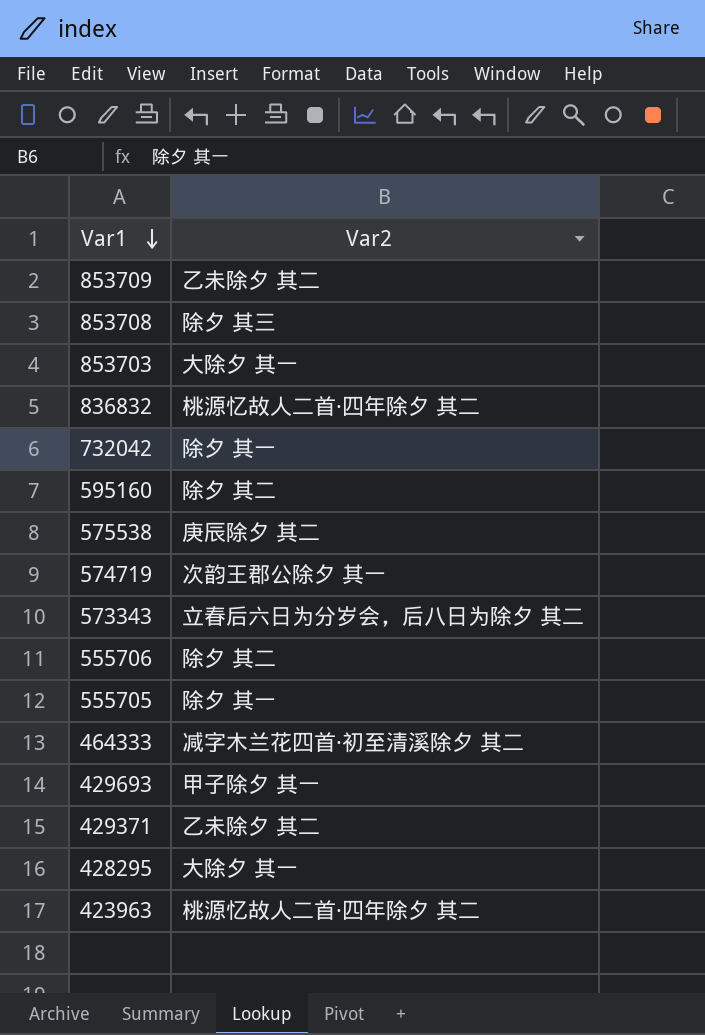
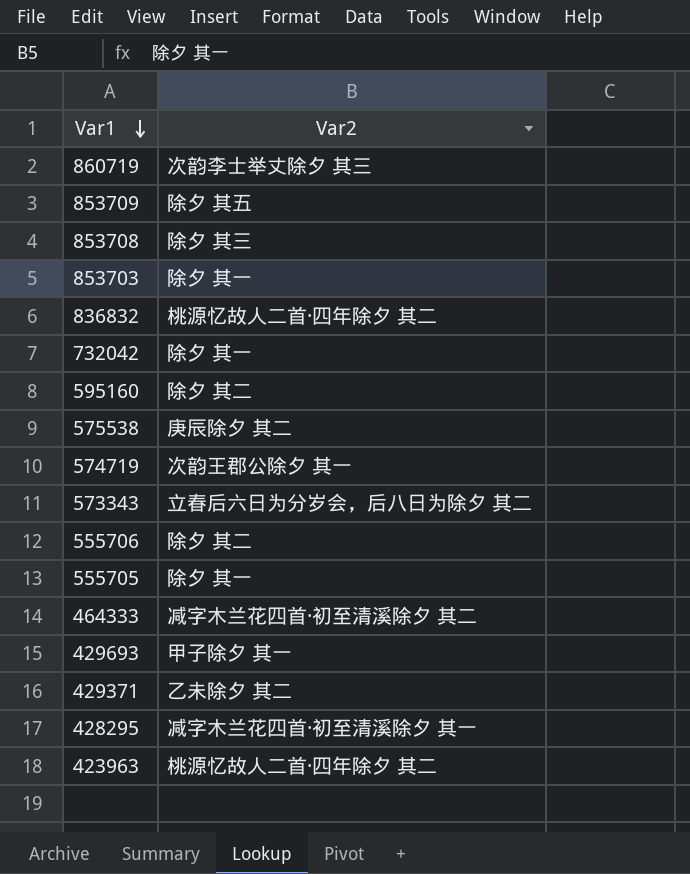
row 860719: none -> 次韵李士举丈除夕 其三
853709 | Var2: 乙未除夕 其二 -> 除夕 其五
853703 | Var2: 大除夕 其一 -> 除夕 其一
428295 | Var2: 大除夕 其一 -> 减字木兰花四首·初至清溪除夕 其一

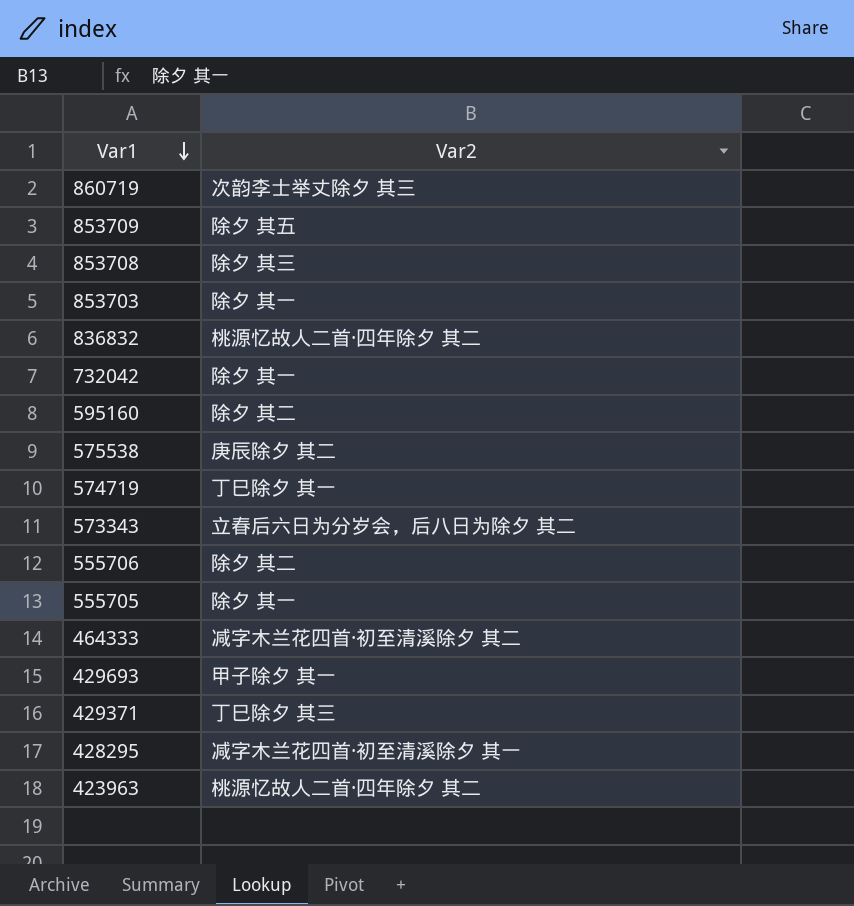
574719 | Var2: 次韵王郡公除夕 其一 -> 丁巳除夕 其一
429371 | Var2: 乙未除夕 其二 -> 丁巳除夕 其三

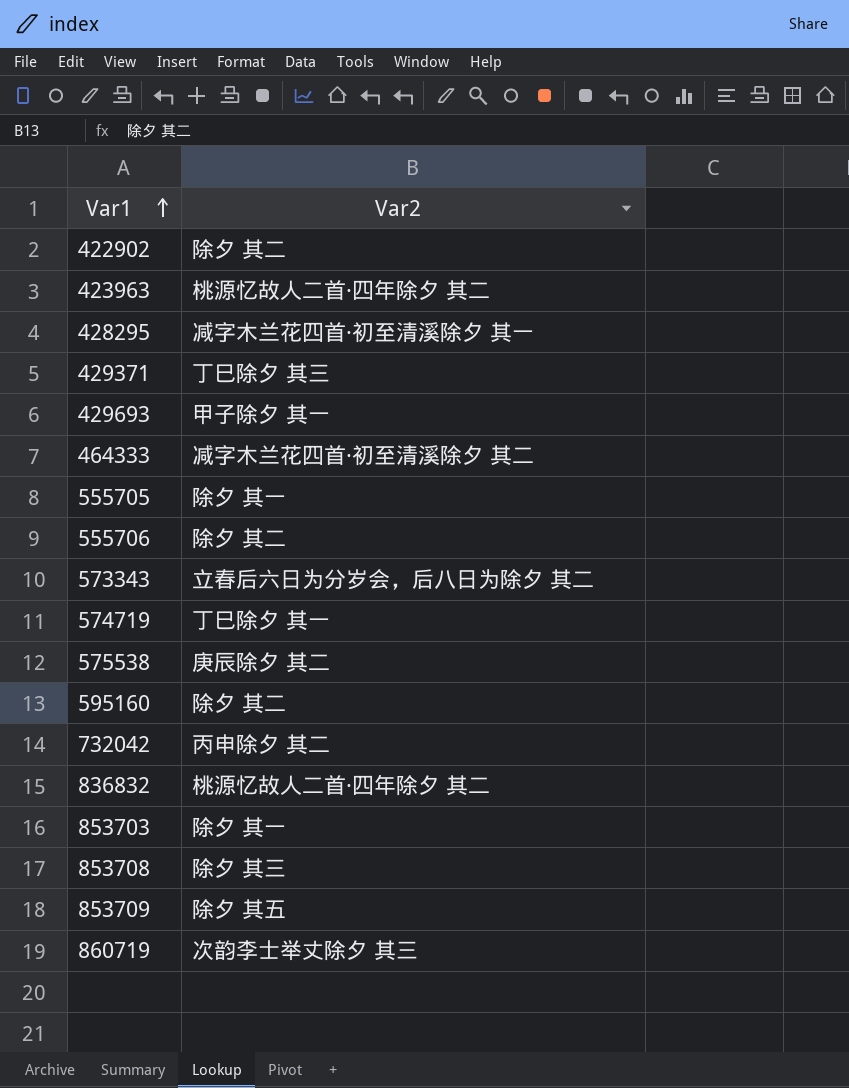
row order: Var1 descending -> Var1 ascending
row 422902: none -> 除夕 其二
732042 | Var2: 除夕 其一 -> 丙申除夕 其二

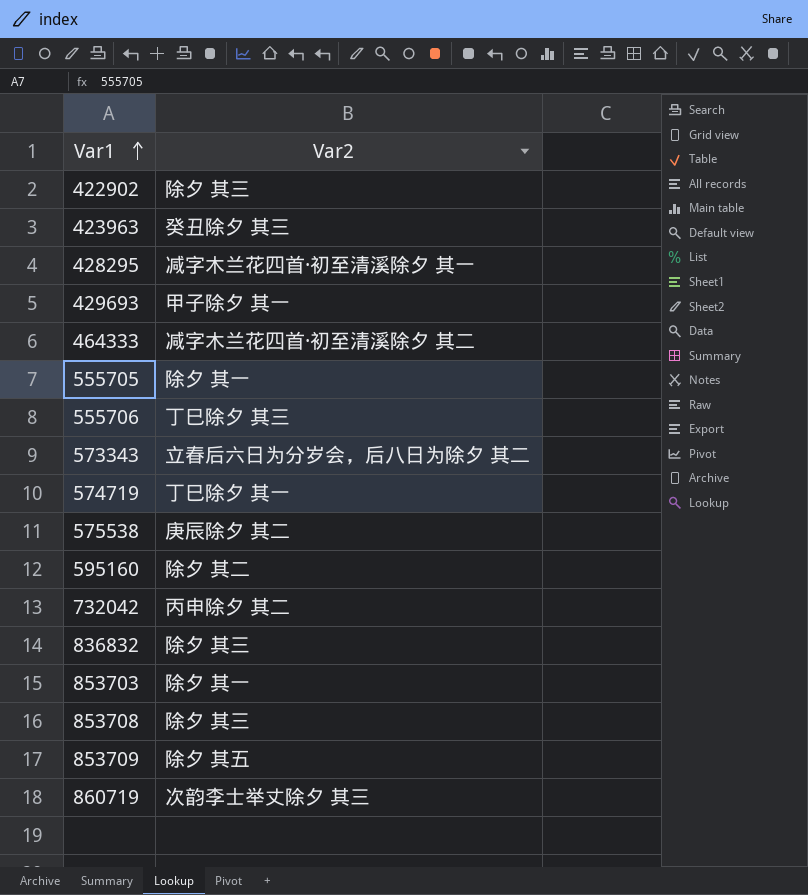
row 429371: 丁巳除夕 其三 -> none
422902 | Var2: 除夕 其二 -> 除夕 其三
423963 | Var2: 桃源忆故人二首·四年除夕 其二 -> 癸丑除夕 其三
555706 | Var2: 除夕 其二 -> 丁巳除夕 其三
836832 | Var2: 桃源忆故人二首·四年除夕 其二 -> 除夕 其三

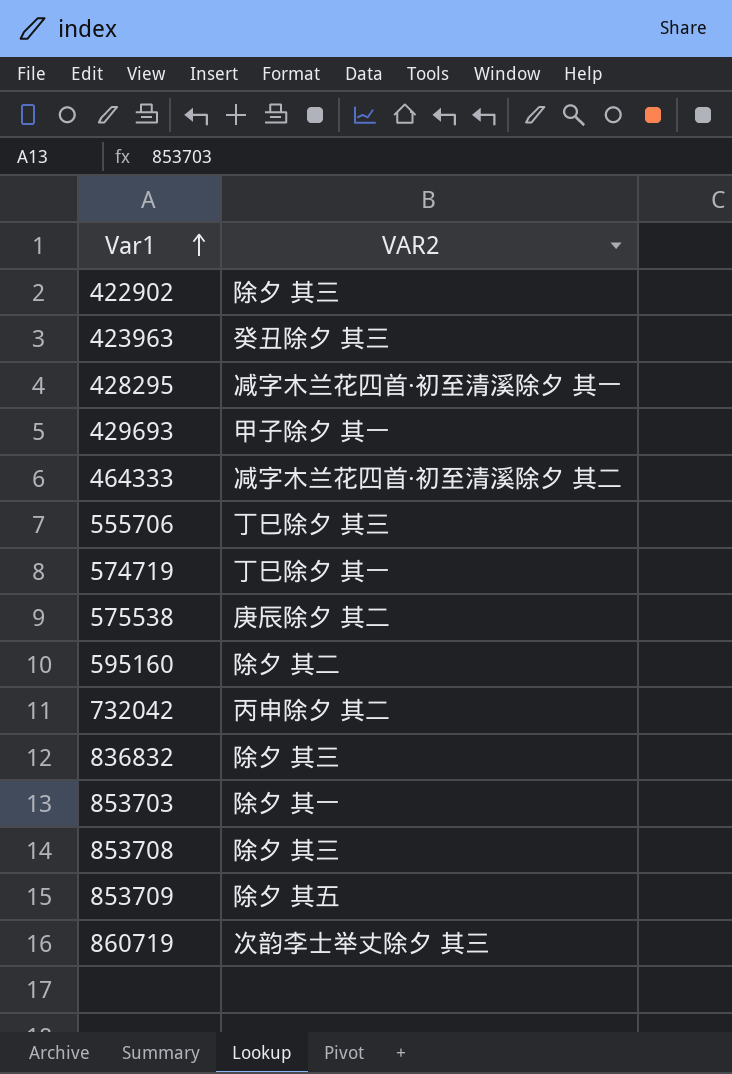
column name: Var2 -> VAR2
row 555705: 除夕 其一 -> none
row 573343: 立春后六日为分岁会，后八日为除夕 其二 -> none

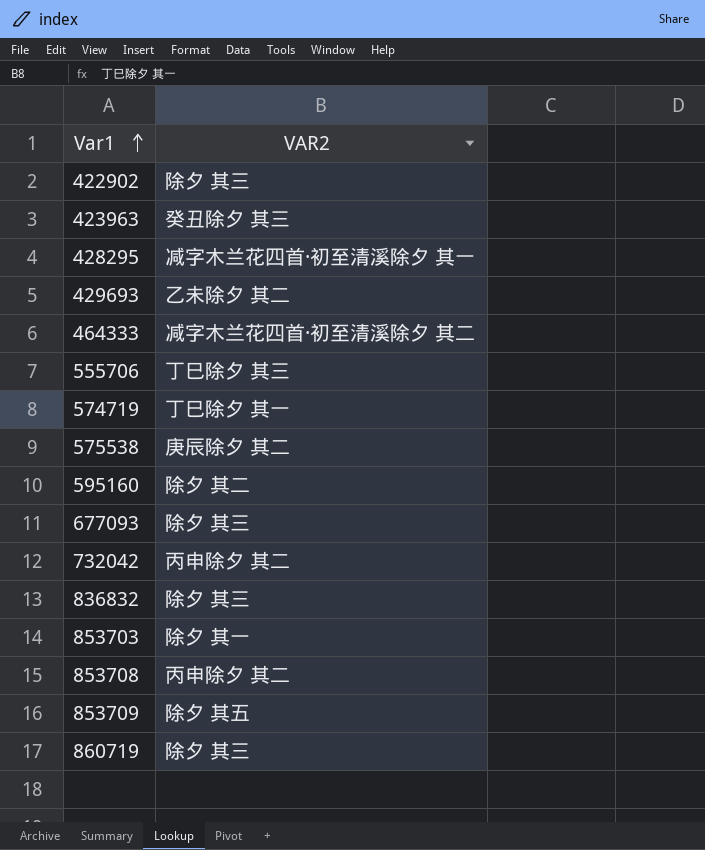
429693 | VAR2: 甲子除夕 其一 -> 乙未除夕 其二
row 677093: none -> 除夕 其三
853708 | VAR2: 除夕 其三 -> 丙申除夕 其二
860719 | VAR2: 次韵李士举丈除夕 其三 -> 除夕 其三

